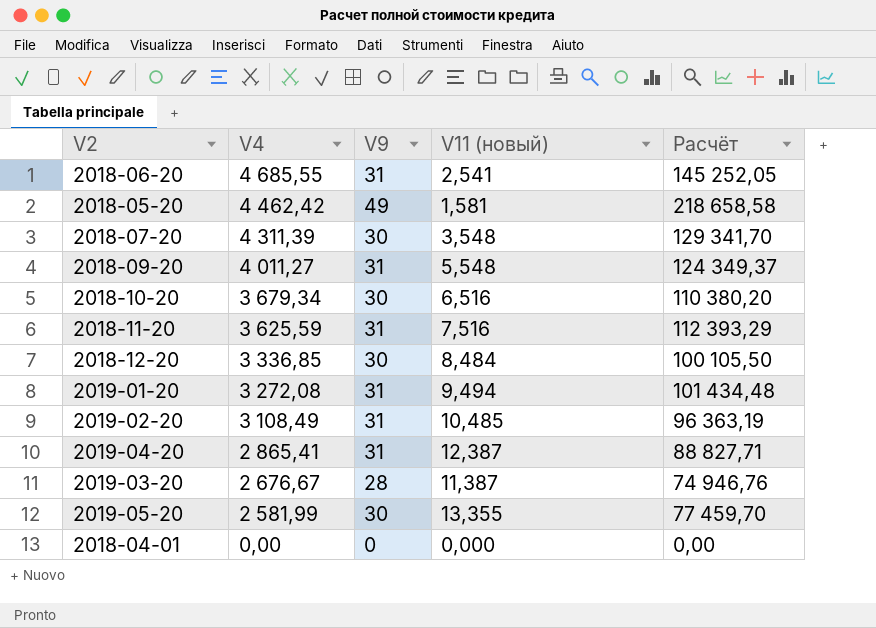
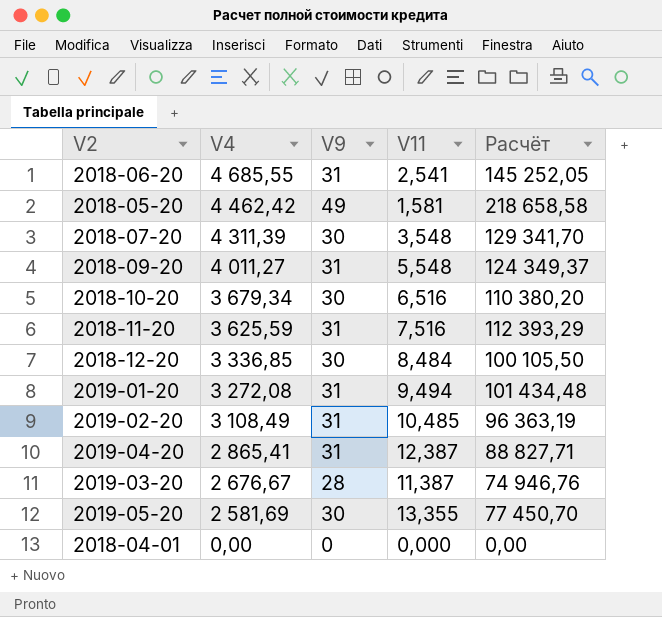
column name: V11 (новый) -> V11
2019-05-20 | V4: 2 581,99 -> 2 581,69
2019-05-20 | Расчёт: 77 459,70 -> 77 450,70

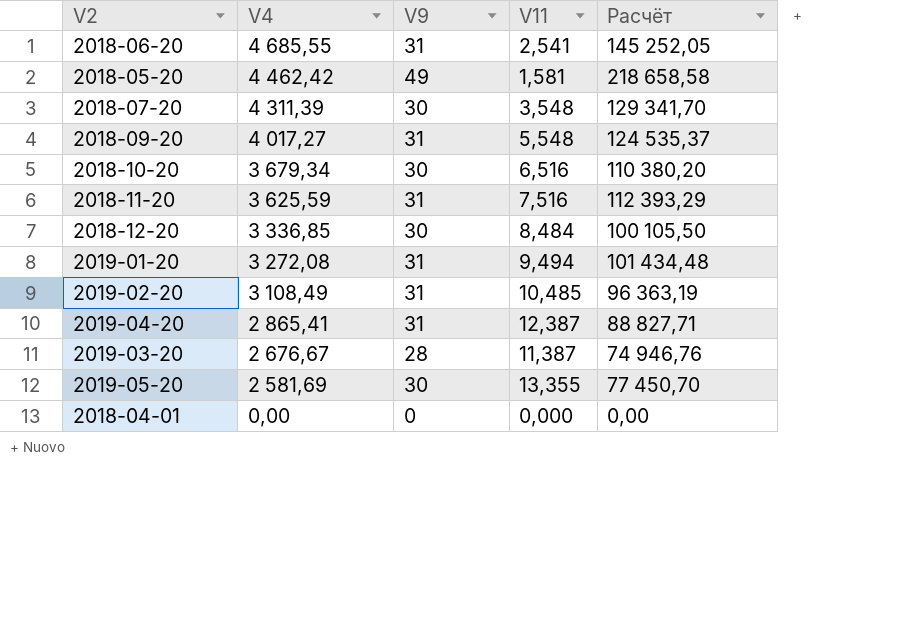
2018-09-20 | V4: 4 011,27 -> 4 017,27
2018-09-20 | Расчёт: 124 349,37 -> 124 535,37

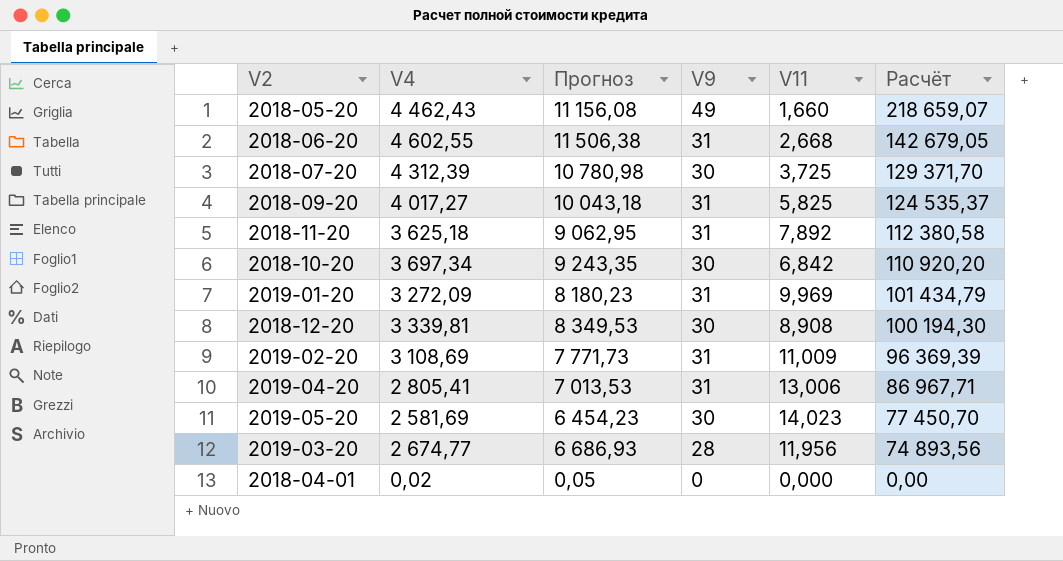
row order: V4 descending -> Расчёт descending
column Прогноз | formula: none -> [V4] * 2,5
2018-05-20 | V4: 4 462,42 -> 4 462,43
2018-05-20 | V11: 1,581 -> 1,660
2018-05-20 | Расчёт: 218 658,58 -> 218 659,07
2018-06-20 | V4: 4 685,55 -> 4 602,55
2018-06-20 | V11: 2,541 -> 2,668
2018-06-20 | Расчёт: 145 252,05 -> 142 679,05
2018-07-20 | V4: 4 311,39 -> 4 312,39
2018-07-20 | V11: 3,548 -> 3,725
2018-07-20 | Расчёт: 129 341,70 -> 129 371,70
2018-09-20 | V11: 5,548 -> 5,825
2018-11-20 | V4: 3 625,59 -> 3 625,18
2018-11-20 | V11: 7,516 -> 7,892
2018-11-20 | Расчёт: 112 393,29 -> 112 380,58
2018-10-20 | V4: 3 679,34 -> 3 697,34
2018-10-20 | V11: 6,516 -> 6,842
2018-10-20 | Расчёт: 110 380,20 -> 110 920,20
2019-01-20 | V4: 3 272,08 -> 3 272,09
2019-01-20 | V11: 9,494 -> 9,969
2019-01-20 | Расчёт: 101 434,48 -> 101 434,79
2018-12-20 | V4: 3 336,85 -> 3 339,81
2018-12-20 | V11: 8,484 -> 8,908
2018-12-20 | Расчёт: 100 105,50 -> 100 194,30
2019-02-20 | V4: 3 108,49 -> 3 108,69
2019-02-20 | V11: 10,485 -> 11,009
2019-02-20 | Расчёт: 96 363,19 -> 96 369,39
2019-04-20 | V4: 2 865,41 -> 2 805,41
2019-04-20 | V11: 12,387 -> 13,006
2019-04-20 | Расчёт: 88 827,71 -> 86 967,71
2019-05-20 | V11: 13,355 -> 14,023
2019-03-20 | V4: 2 676,67 -> 2 674,77
2019-03-20 | V11: 11,387 -> 11,956
2019-03-20 | Расчёт: 74 946,76 -> 74 893,56
2018-04-01 | V4: 0,00 -> 0,02

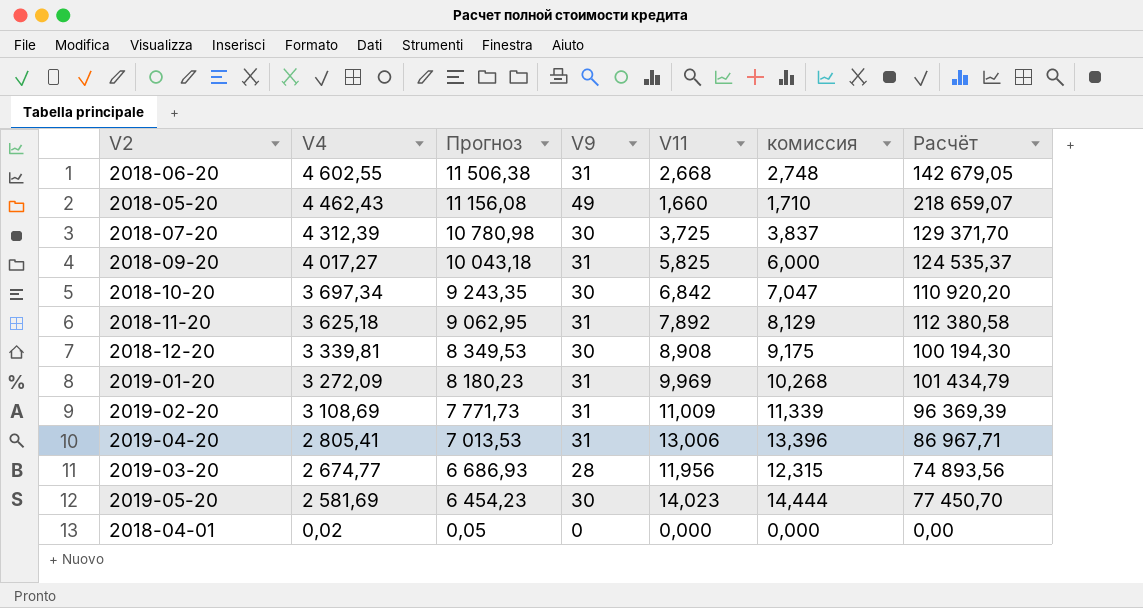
row order: Расчёт descending -> V4 descending
column комиссия | formula: none -> [V11] * 1,03

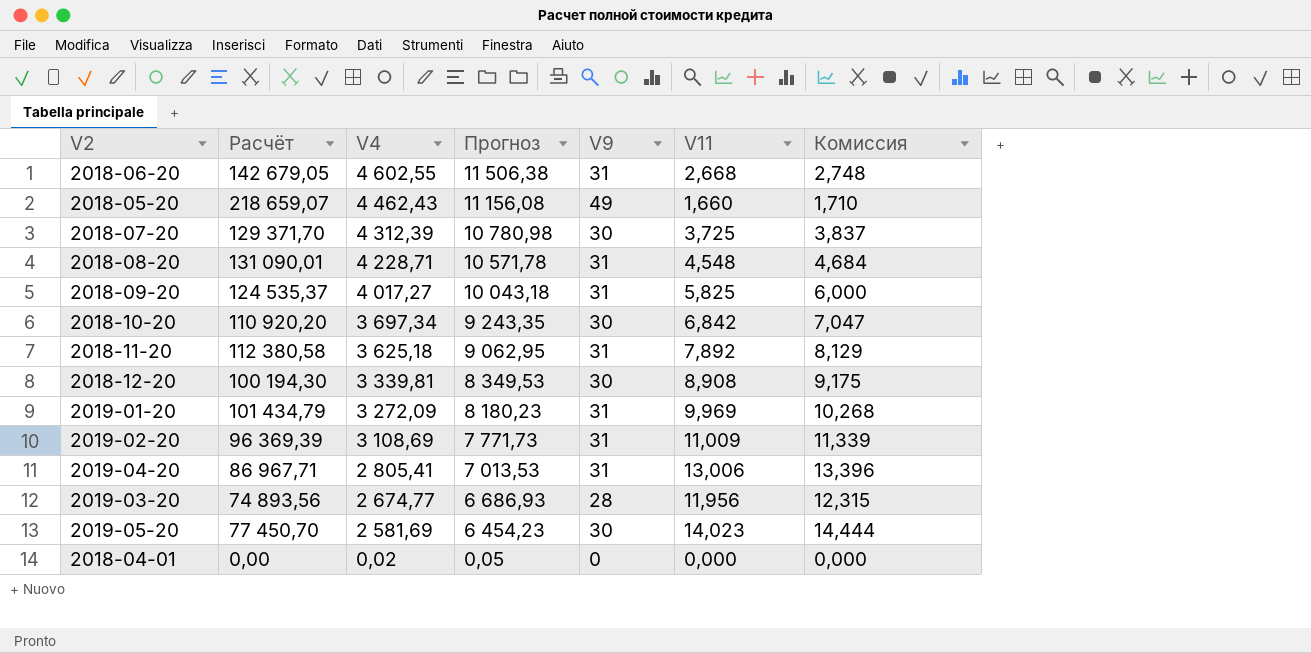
column Расчёт | position: 7 -> 2
column name: комиссия -> Комиссия
row 2018-08-20: none -> 131 090,01 | 4 228,71 | 10 571,78 | 31 | 4,548 | 4,684

